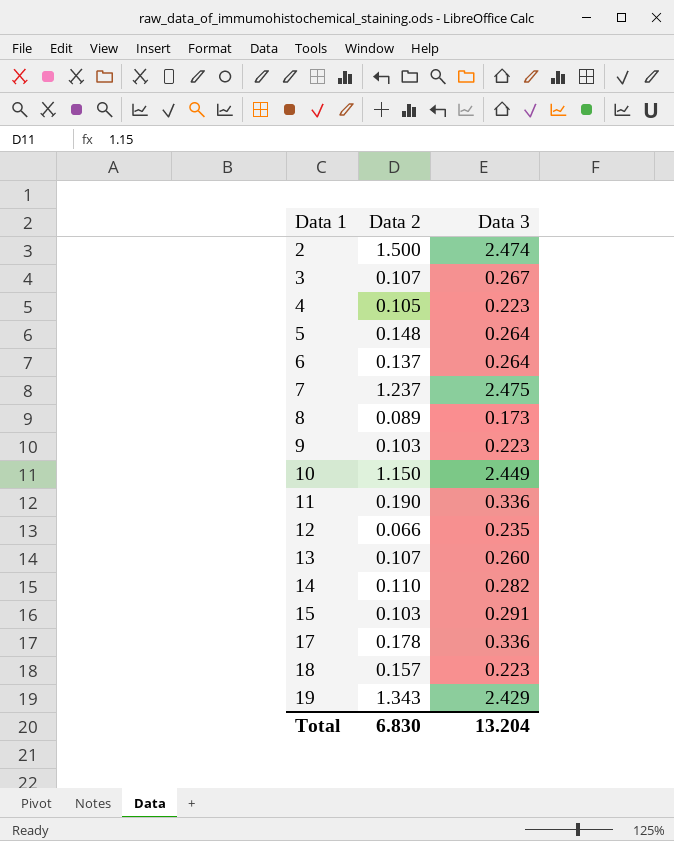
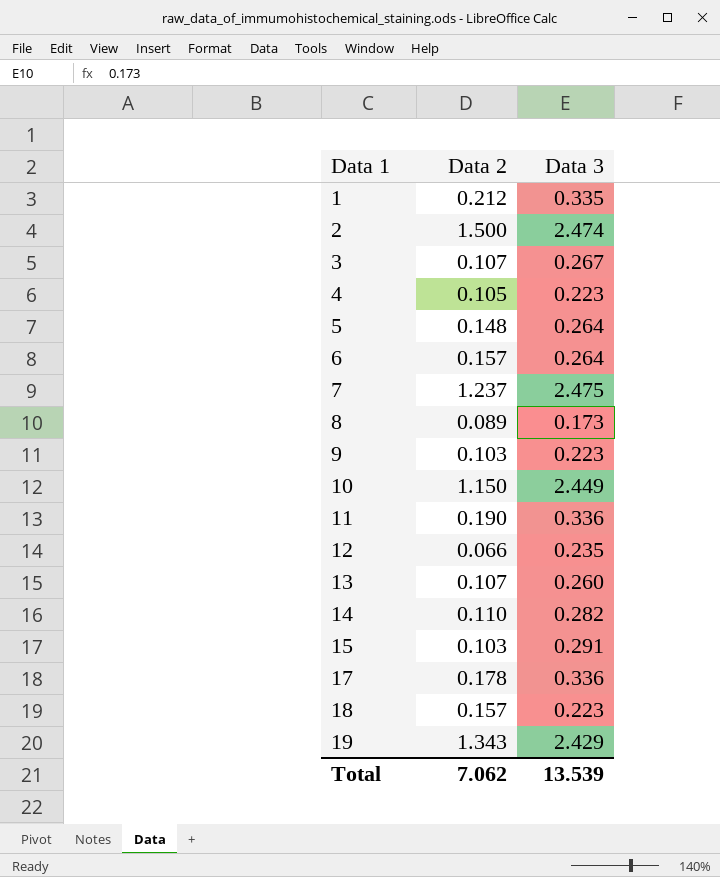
row 1: none -> 0.212 | 0.335
6 | Data 2: 0.137 -> 0.157
Total | Data 2: 6.830 -> 7.062
Total | Data 3: 13.204 -> 13.539

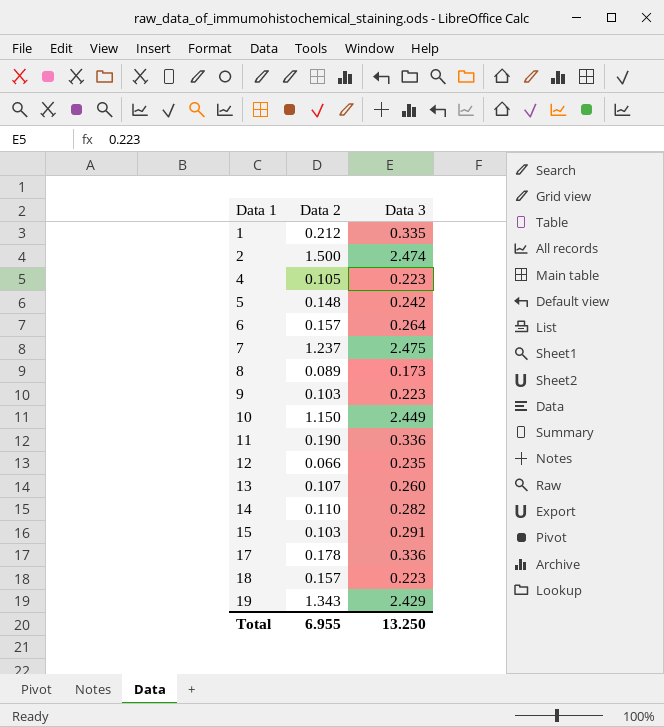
row 3: 0.107 | 0.267 -> none
5 | Data 3: 0.264 -> 0.242
Total | Data 2: 7.062 -> 6.955
Total | Data 3: 13.539 -> 13.250

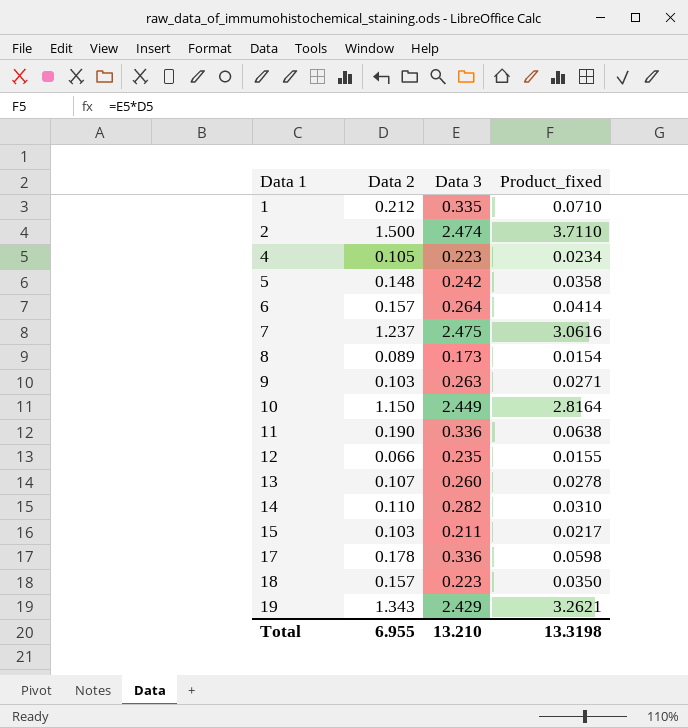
column Product_fixed | formula: none -> [Data 2] * [Data 3]
9 | Data 3: 0.223 -> 0.263
15 | Data 3: 0.291 -> 0.211
Total | Data 3: 13.250 -> 13.210

